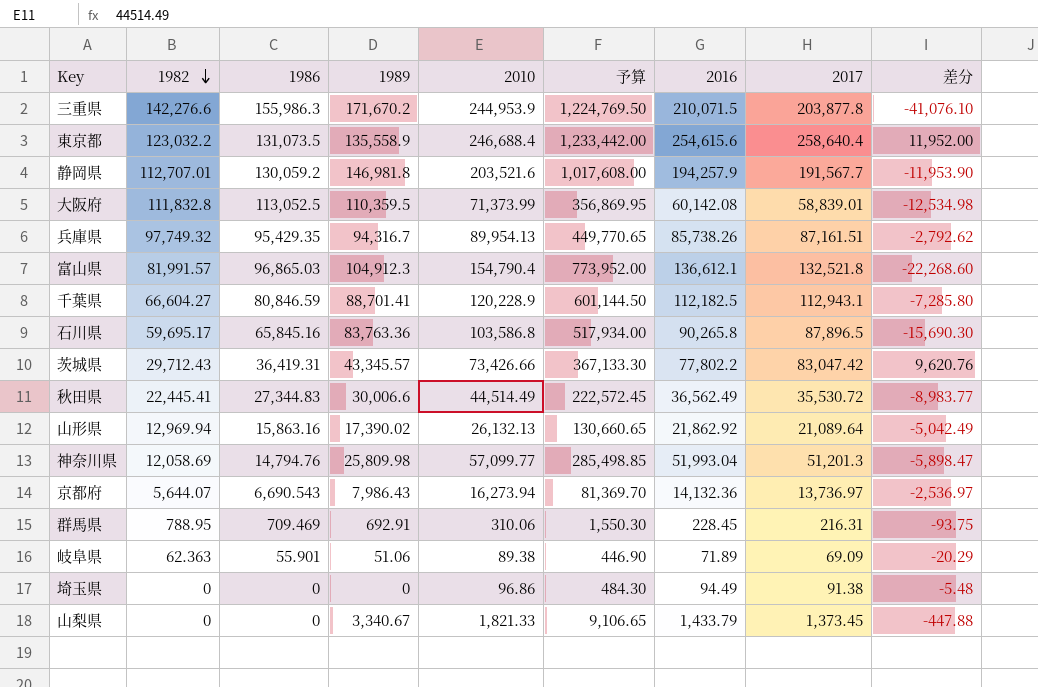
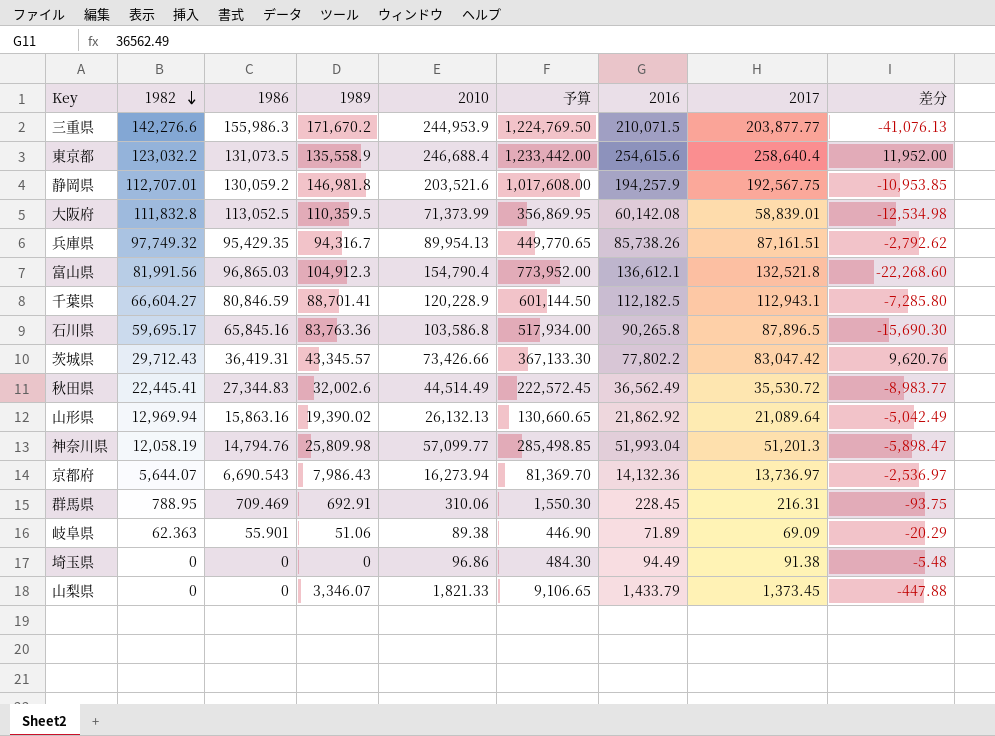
三重県 | 2017: 203,877.8 -> 203,877.77
三重県 | 差分: -41,076.10 -> -41,076.13
静岡県 | 2017: 191,567.7 -> 192,567.75
静岡県 | 差分: -11,953.90 -> -10,953.85
富山県 | 1982: 81,991.57 -> 81,991.56
秋田県 | 1989: 30,006.6 -> 32,002.6
山形県 | 1989: 17,390.02 -> 19,390.02
神奈川県 | 1982: 12,058.69 -> 12,058.19
山梨県 | 1989: 3,340.67 -> 3,346.07

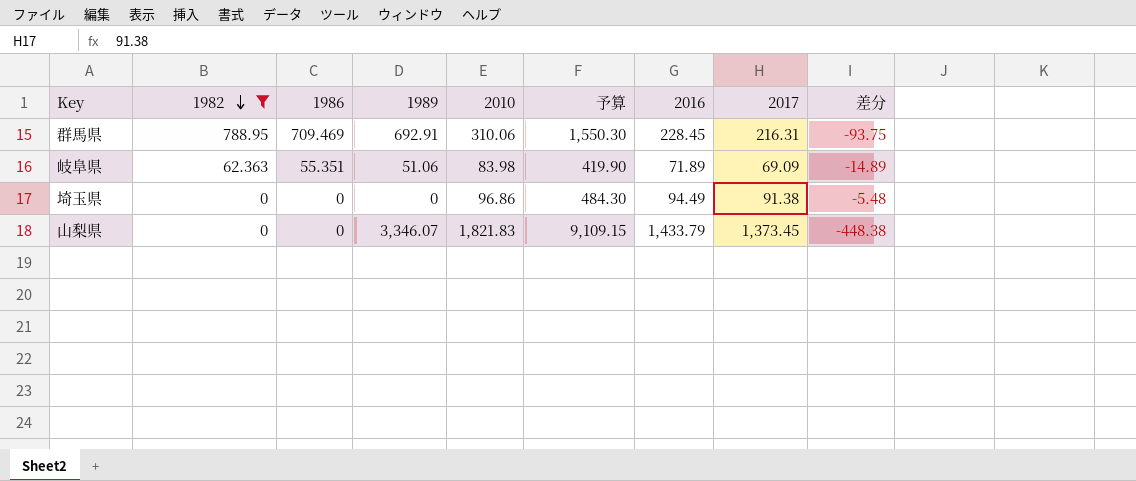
filter: none -> 1982 <= 788.95
岐阜県 | 1986: 55.901 -> 55.351
岐阜県 | 2010: 89.38 -> 83.98
岐阜県 | 予算: 446.90 -> 419.90
岐阜県 | 差分: -20.29 -> -14.89
山梨県 | 2010: 1,821.33 -> 1,821.83
山梨県 | 予算: 9,106.65 -> 9,109.15
山梨県 | 差分: -447.88 -> -448.38

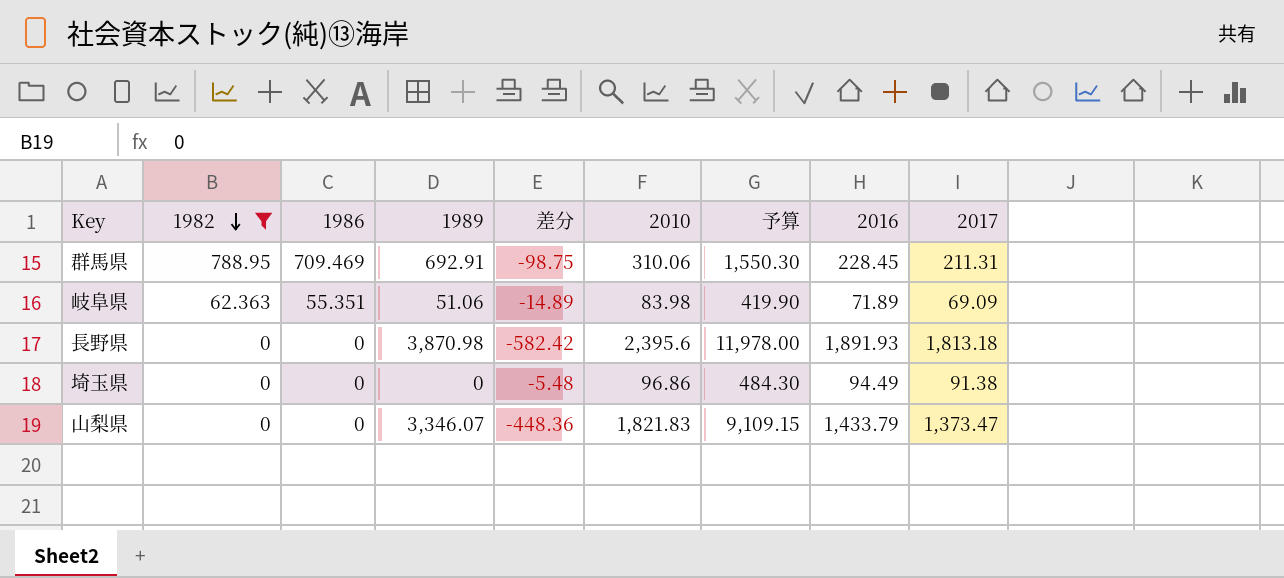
column 差分 | position: 9 -> 5
群馬県 | 差分: -93.75 -> -98.75
群馬県 | 2017: 216.31 -> 211.31
row 長野県: none -> 0 | 0 | 3,870.98 | -582.42 | 2,395.6 | 11,978.00 | 1,891.93 | 1,813.18
山梨県 | 差分: -448.38 -> -448.36
山梨県 | 2017: 1,373.45 -> 1,373.47

